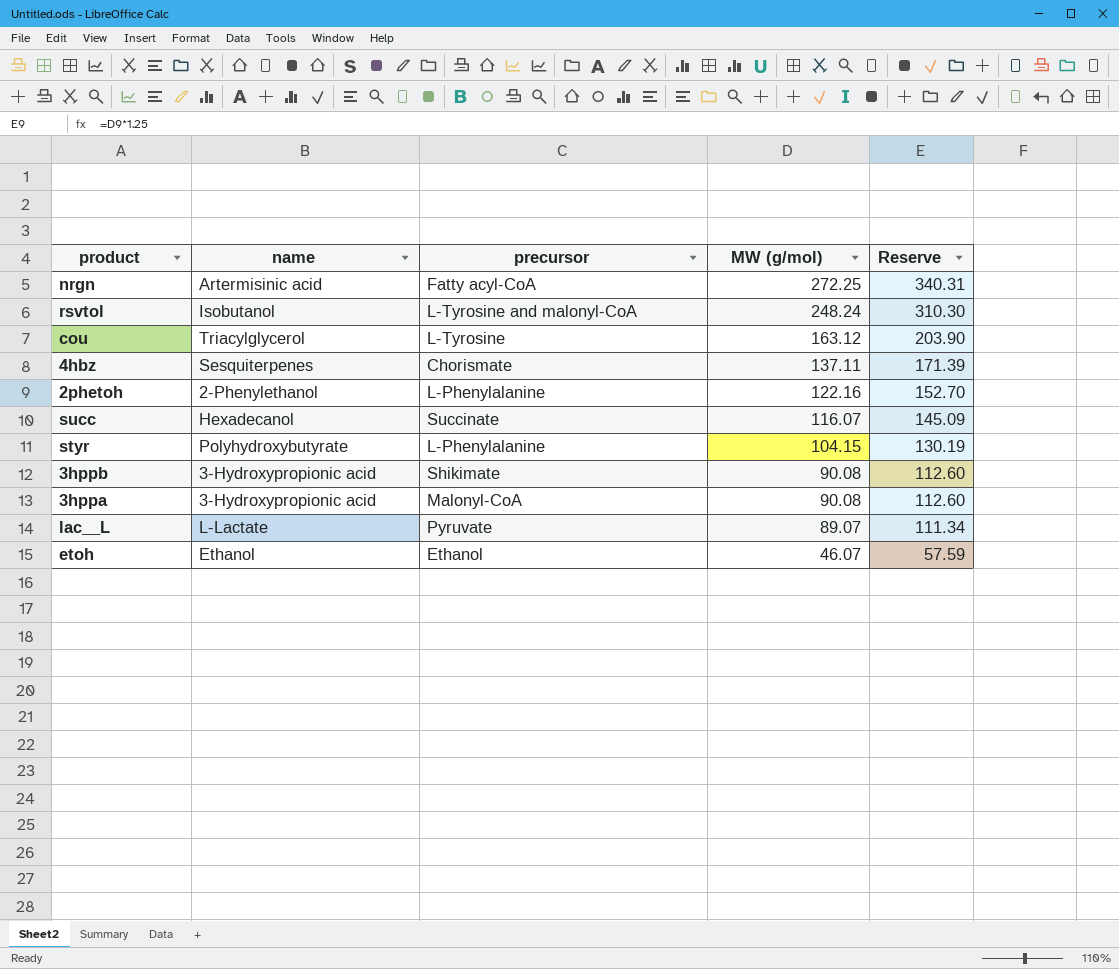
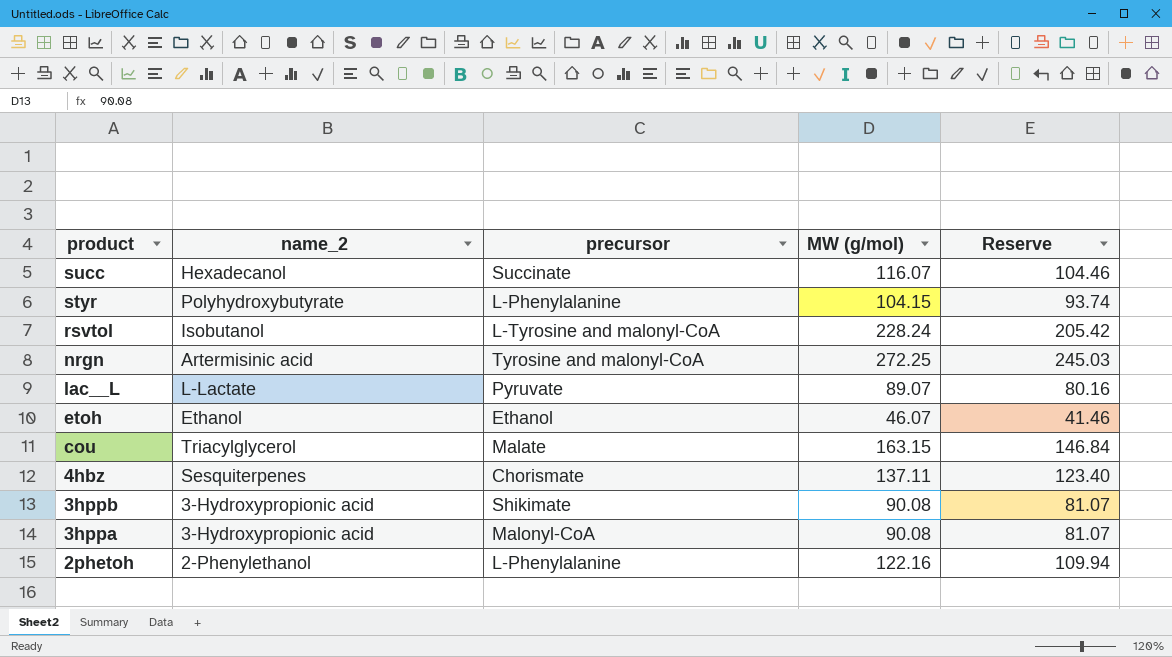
row order: MW (g/mol) descending -> product descending
column name: name -> name_2
column Reserve | formula: [MW (g/mol)] * 1.25 -> [MW (g/mol)] * 0.9
rsvtol | MW (g/mol): 248.24 -> 228.24
nrgn | precursor: Fatty acyl-CoA -> Tyrosine and malonyl-CoA
cou | precursor: L-Tyrosine -> Malate
cou | MW (g/mol): 163.12 -> 163.15

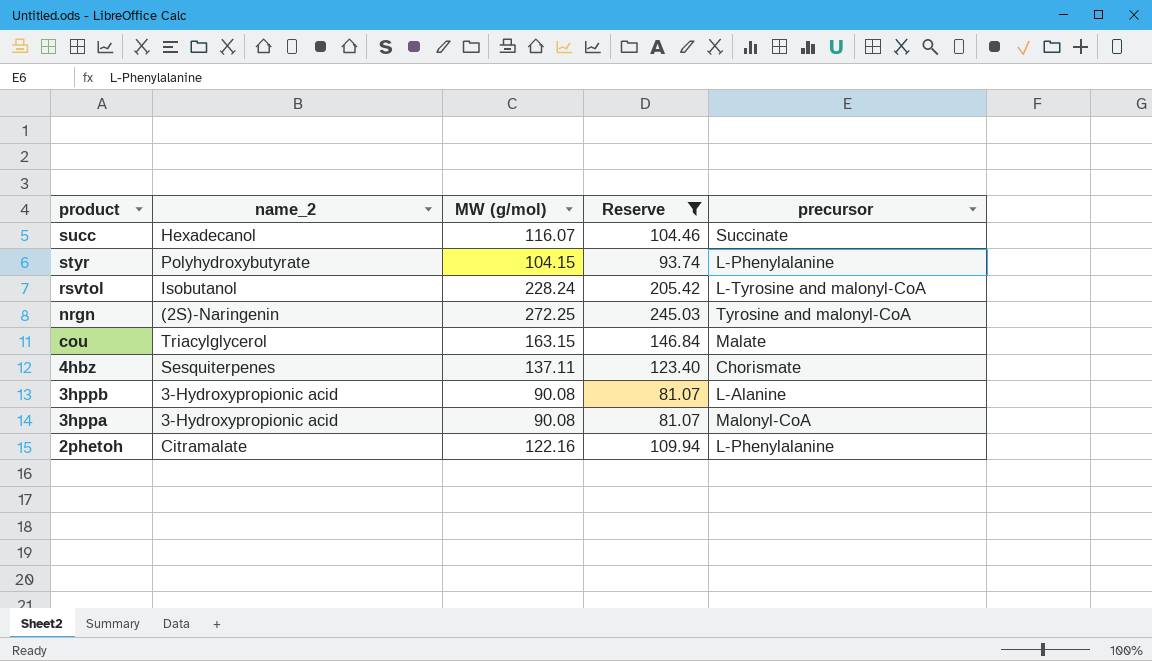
filter: none -> Reserve >= 81.07
column precursor | position: 3 -> 5
nrgn | name_2: Artermisinic acid -> (2S)-Naringenin
3hppb | precursor: Shikimate -> L-Alanine
2phetoh | name_2: 2-Phenylethanol -> Citramalate

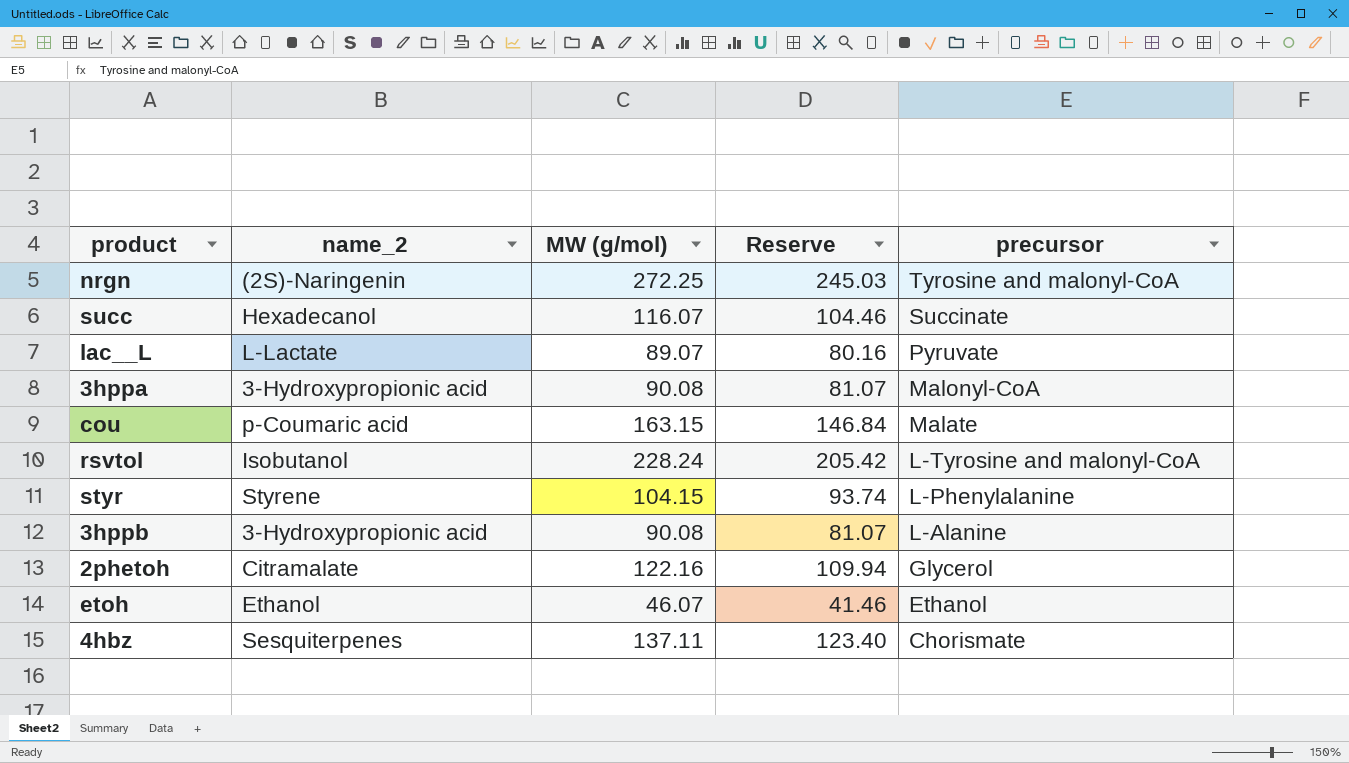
filter: Reserve >= 81.07 -> none
row order: product descending -> precursor descending
cou | name_2: Triacylglycerol -> p-Coumaric acid
styr | name_2: Polyhydroxybutyrate -> Styrene
2phetoh | precursor: L-Phenylalanine -> Glycerol

